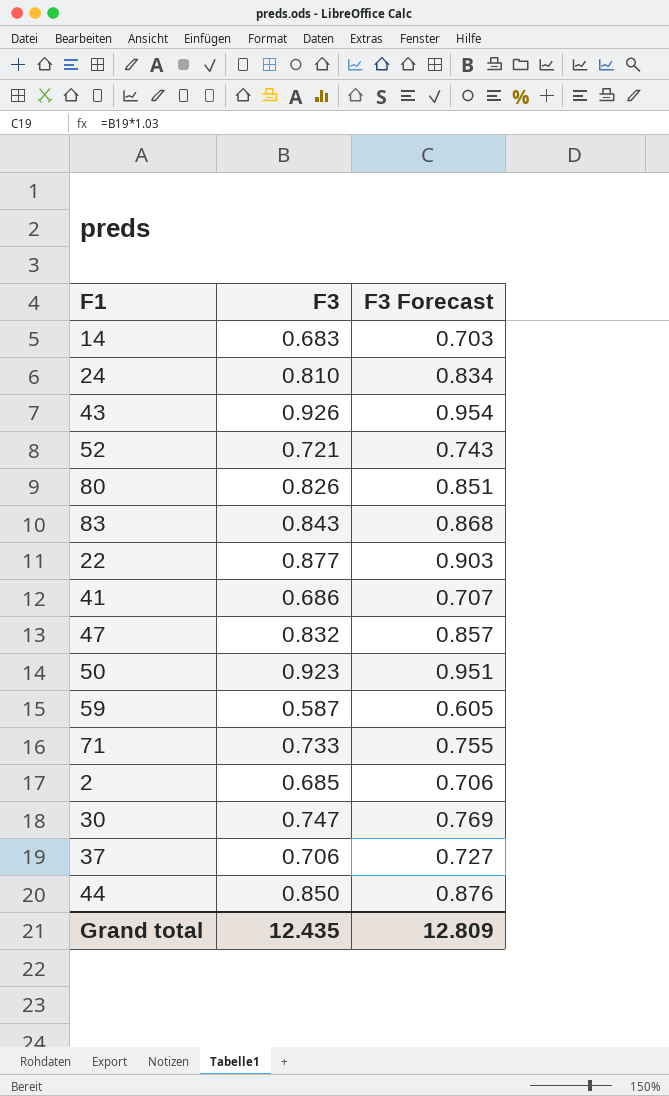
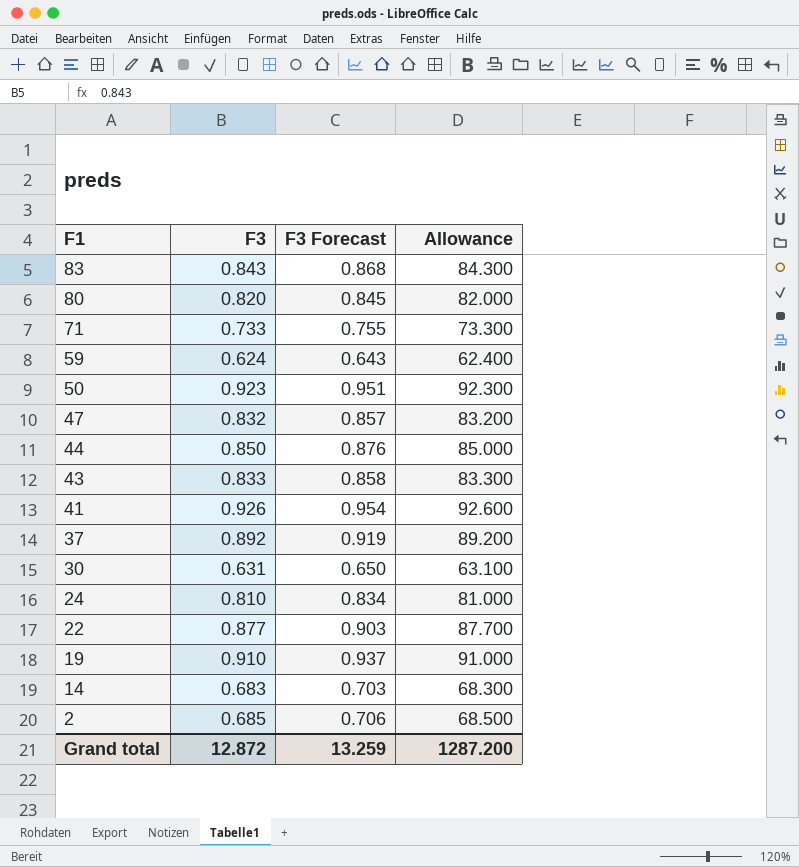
row order: none -> F1 descending
column Allowance | formula: none -> [F3] * 100
row 52: 0.721 | 0.743 -> none
80 | F3: 0.826 -> 0.820
80 | F3 Forecast: 0.851 -> 0.845
59 | F3: 0.587 -> 0.624
59 | F3 Forecast: 0.605 -> 0.643
43 | F3: 0.926 -> 0.833
43 | F3 Forecast: 0.954 -> 0.858
41 | F3: 0.686 -> 0.926
41 | F3 Forecast: 0.707 -> 0.954
37 | F3: 0.706 -> 0.892
37 | F3 Forecast: 0.727 -> 0.919
30 | F3: 0.747 -> 0.631
30 | F3 Forecast: 0.769 -> 0.650
row 19: none -> 0.910 | 0.937 | 91.000
Grand total | F3: 12.435 -> 12.872
Grand total | F3 Forecast: 12.809 -> 13.259

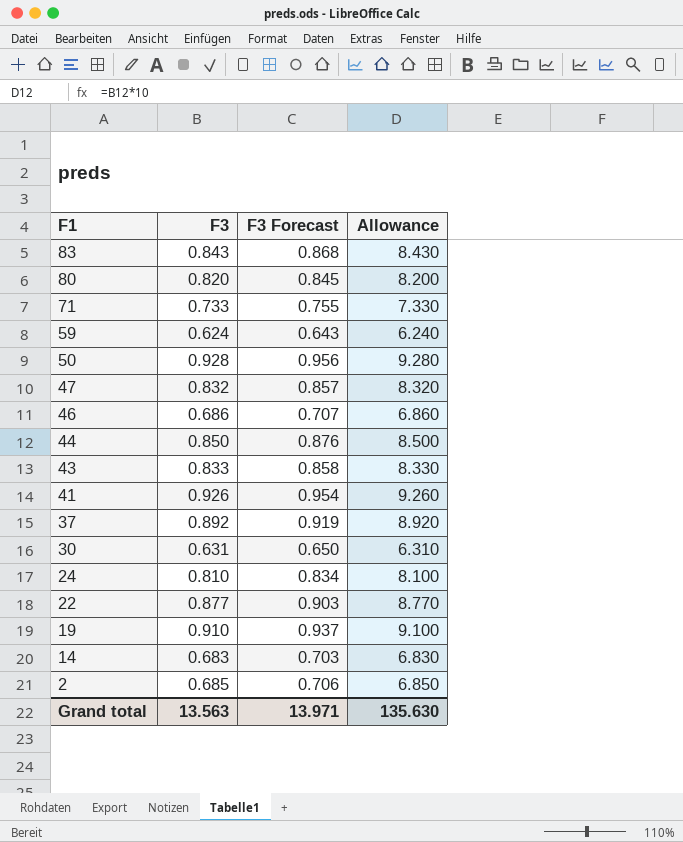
column Allowance | formula: [F3] * 100 -> [F3] * 10
50 | F3: 0.923 -> 0.928
50 | F3 Forecast: 0.951 -> 0.956
row 46: none -> 0.686 | 0.707 | 6.860
Grand total | F3: 12.872 -> 13.563
Grand total | F3 Forecast: 13.259 -> 13.971
Grand total | Allowance: 1287.200 -> 135.630

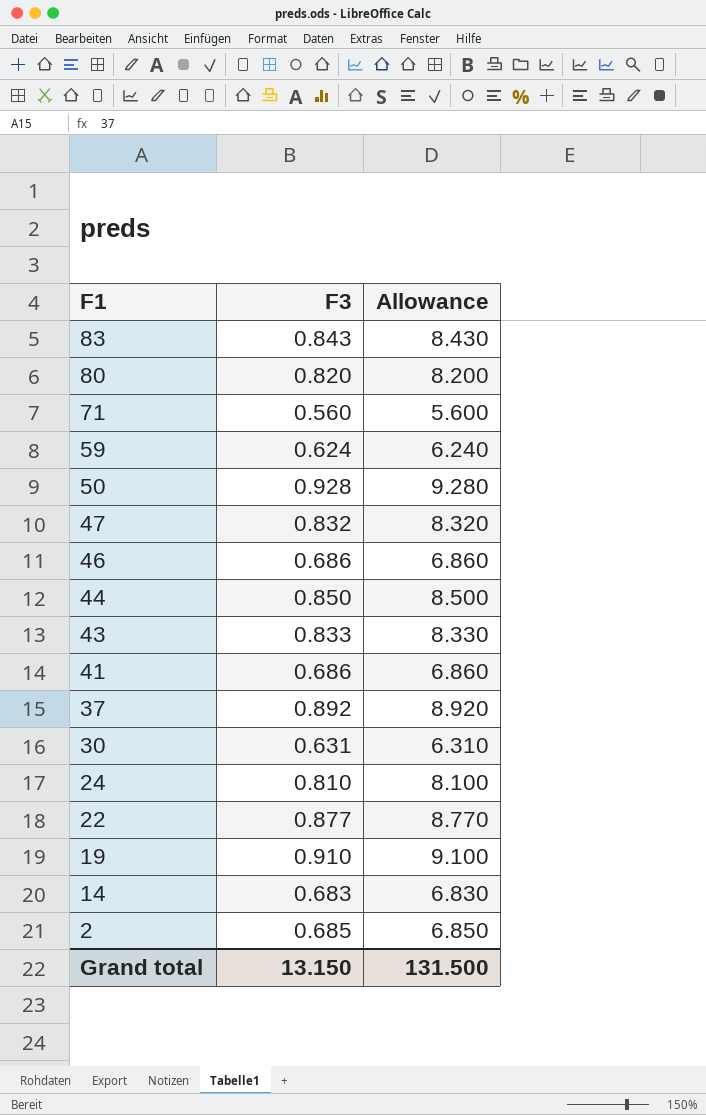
column F3 Forecast | formula: [F3] * 1.03 -> none
71 | F3: 0.733 -> 0.560
71 | Allowance: 7.330 -> 5.600
41 | F3: 0.926 -> 0.686
41 | Allowance: 9.260 -> 6.860
Grand total | F3: 13.563 -> 13.150
Grand total | Allowance: 135.630 -> 131.500

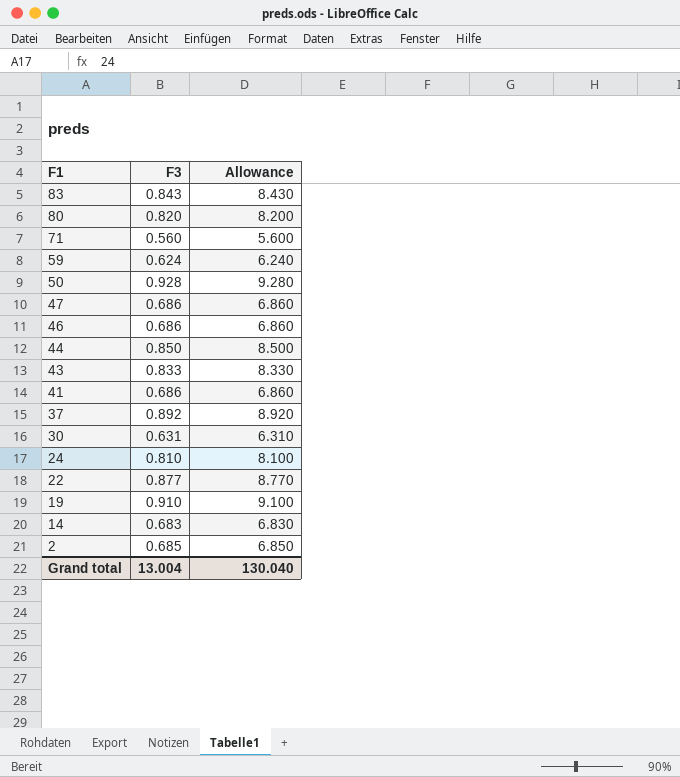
47 | F3: 0.832 -> 0.686
47 | Allowance: 8.320 -> 6.860
Grand total | F3: 13.150 -> 13.004
Grand total | Allowance: 131.500 -> 130.040

